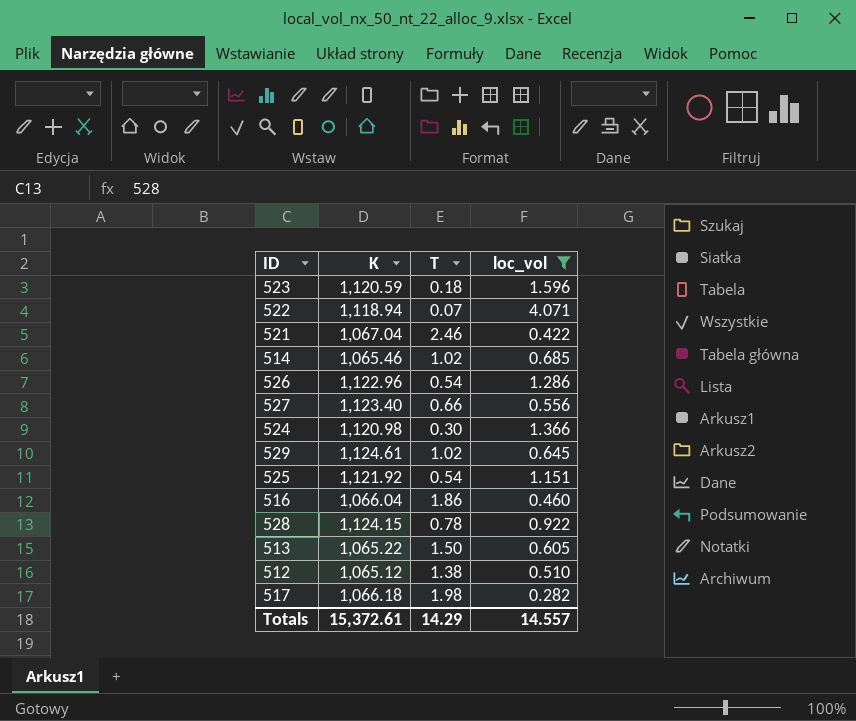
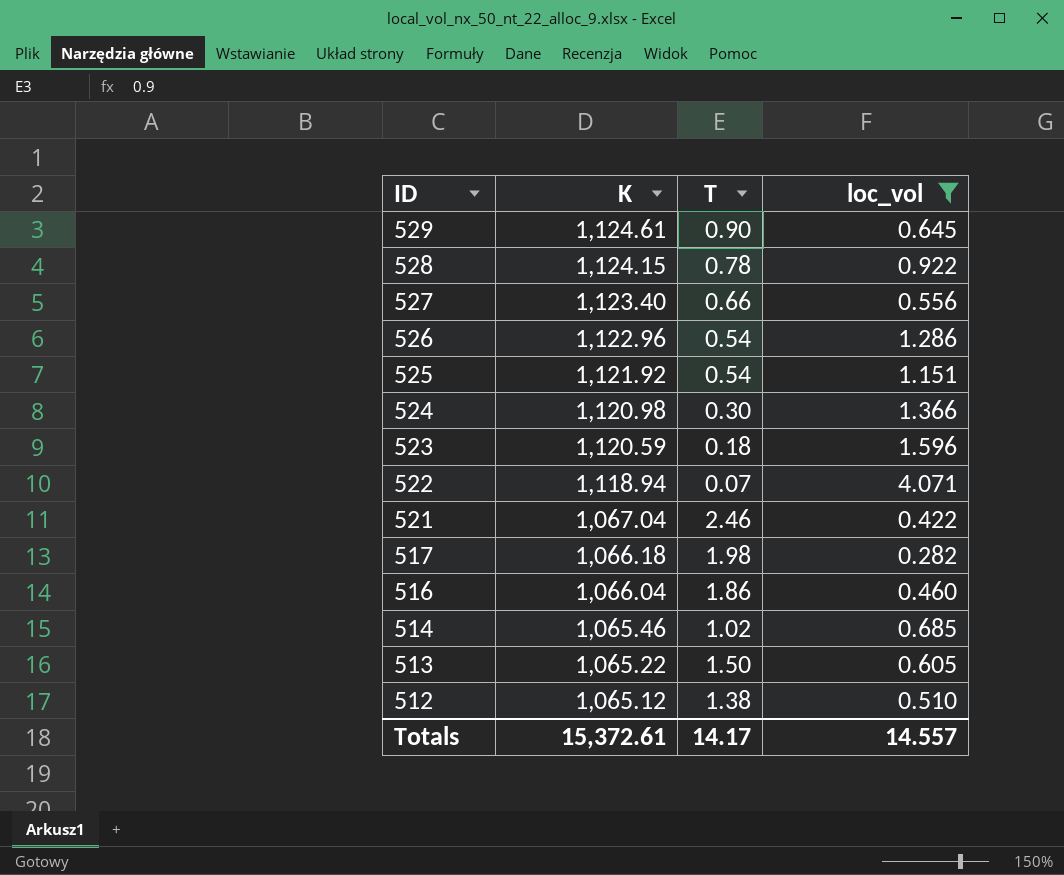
row order: none -> ID descending
529 | T: 1.02 -> 0.90
Totals | T: 14.29 -> 14.17

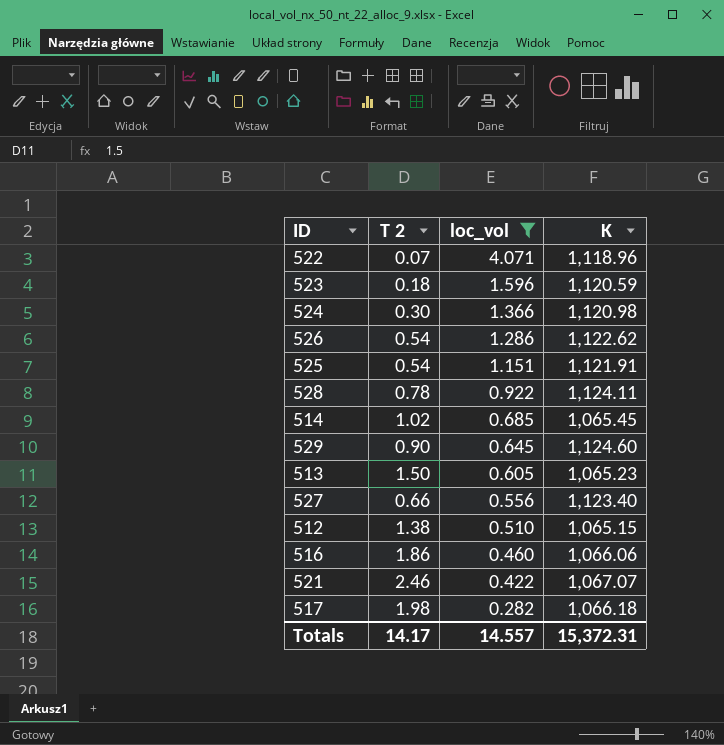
row order: ID descending -> loc_vol descending
column name: T -> T 2
column K | position: 2 -> 4
522 | K: 1,118.94 -> 1,118.96
526 | K: 1,122.96 -> 1,122.62
525 | K: 1,121.92 -> 1,121.91
528 | K: 1,124.15 -> 1,124.11
514 | K: 1,065.46 -> 1,065.45
529 | K: 1,124.61 -> 1,124.60
513 | K: 1,065.22 -> 1,065.23
512 | K: 1,065.12 -> 1,065.15
516 | K: 1,066.04 -> 1,066.06
521 | K: 1,067.04 -> 1,067.07
Totals | K: 15,372.61 -> 15,372.31

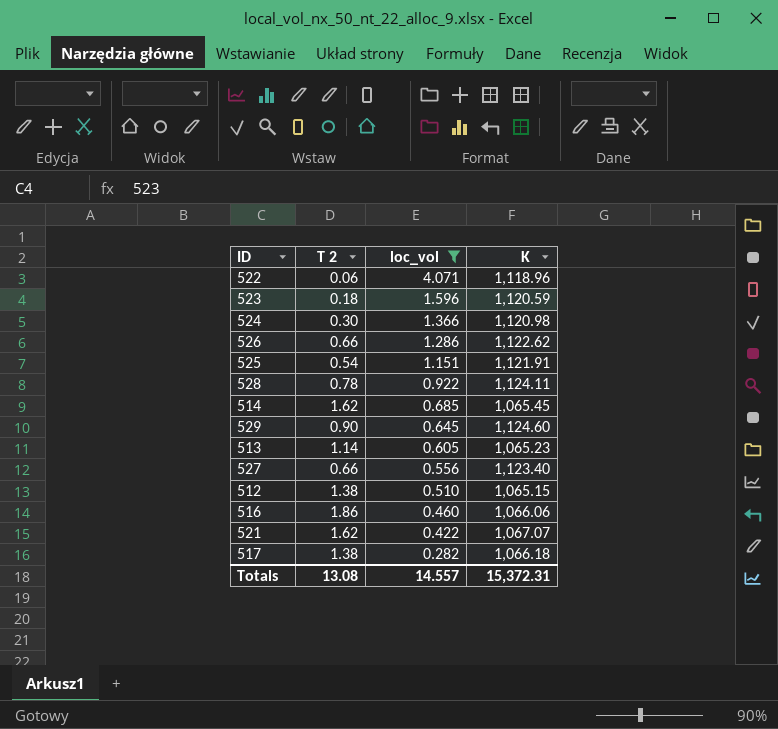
522 | T 2: 0.07 -> 0.06
526 | T 2: 0.54 -> 0.66
514 | T 2: 1.02 -> 1.62
513 | T 2: 1.50 -> 1.14
521 | T 2: 2.46 -> 1.62
517 | T 2: 1.98 -> 1.38
Totals | T 2: 14.17 -> 13.08

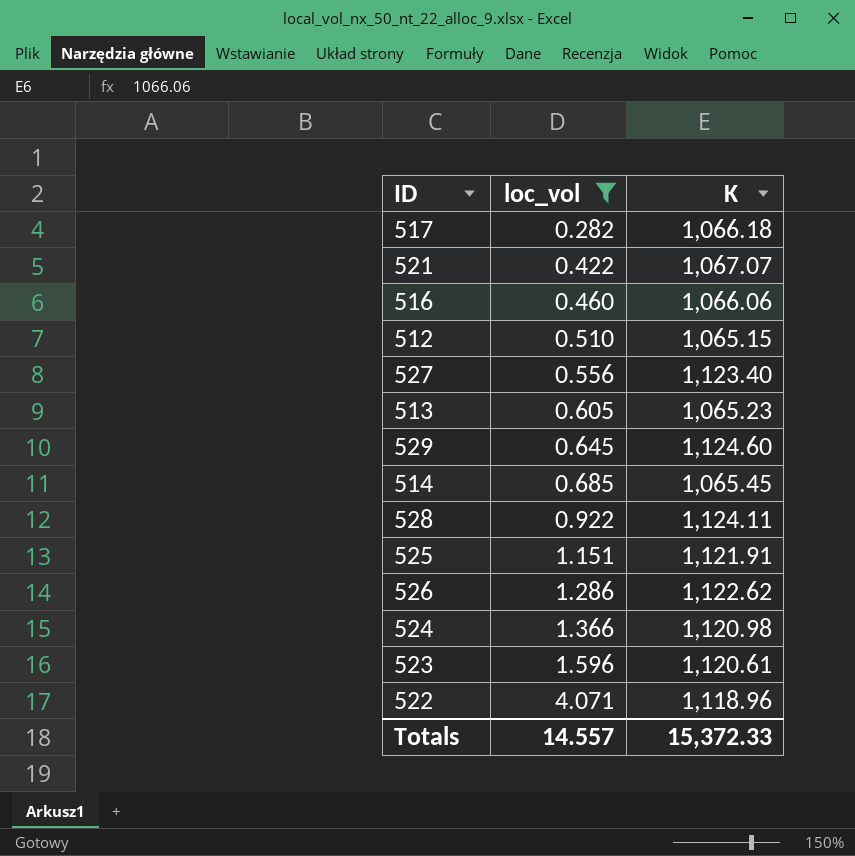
row order: loc_vol descending -> loc_vol ascending
column T 2 | position: 2 -> none
523 | K: 1,120.59 -> 1,120.61
Totals | K: 15,372.31 -> 15,372.33

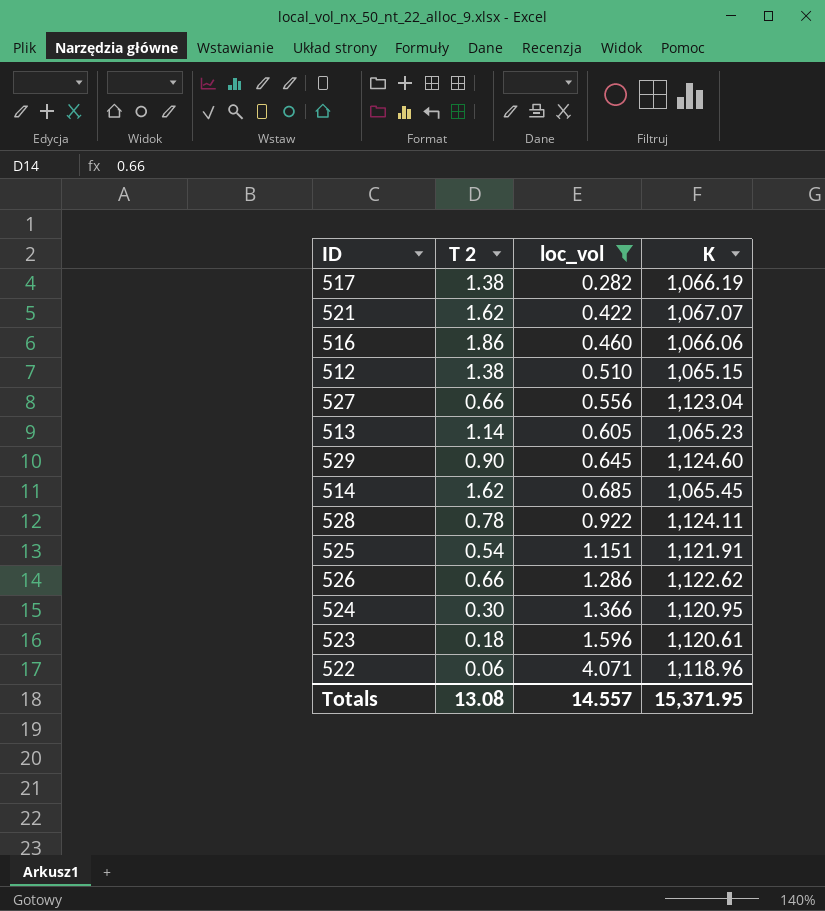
column T 2 | position: none -> 2
517 | K: 1,066.18 -> 1,066.19
527 | K: 1,123.40 -> 1,123.04
524 | K: 1,120.98 -> 1,120.95
Totals | K: 15,372.33 -> 15,371.95

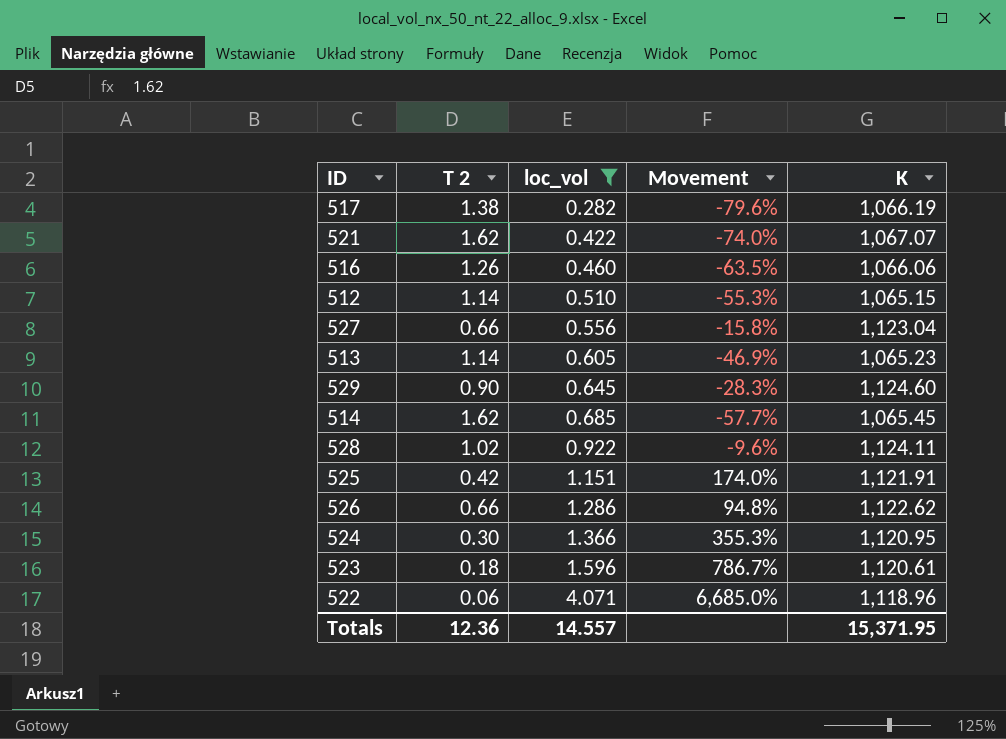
column Movement | formula: none -> ([loc_vol] - [T 2]) / [T 2]
516 | T 2: 1.86 -> 1.26
512 | T 2: 1.38 -> 1.14
528 | T 2: 0.78 -> 1.02
525 | T 2: 0.54 -> 0.42
Totals | T 2: 13.08 -> 12.36

